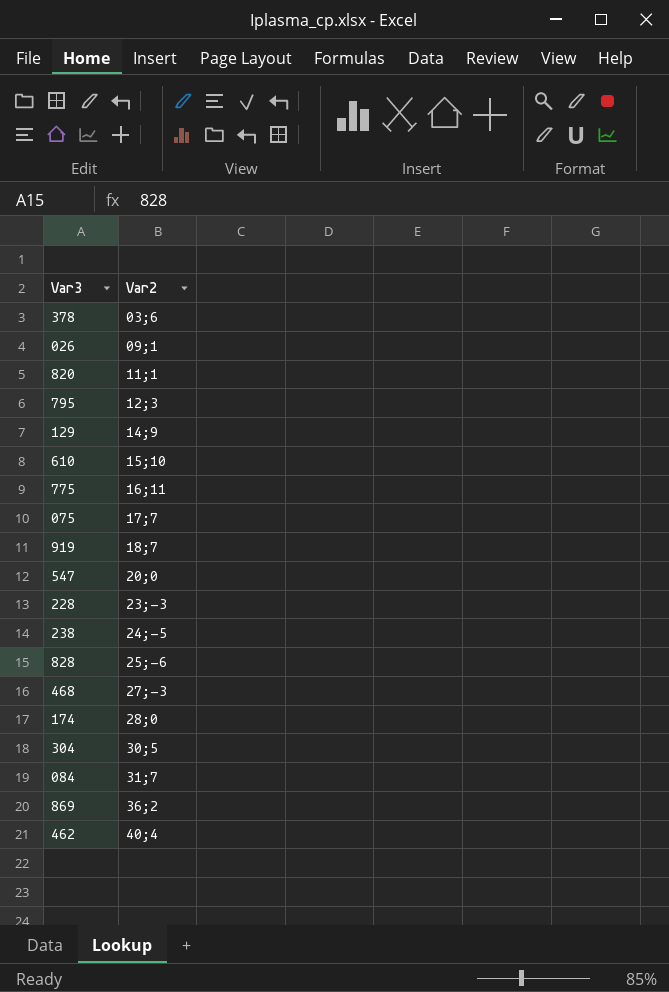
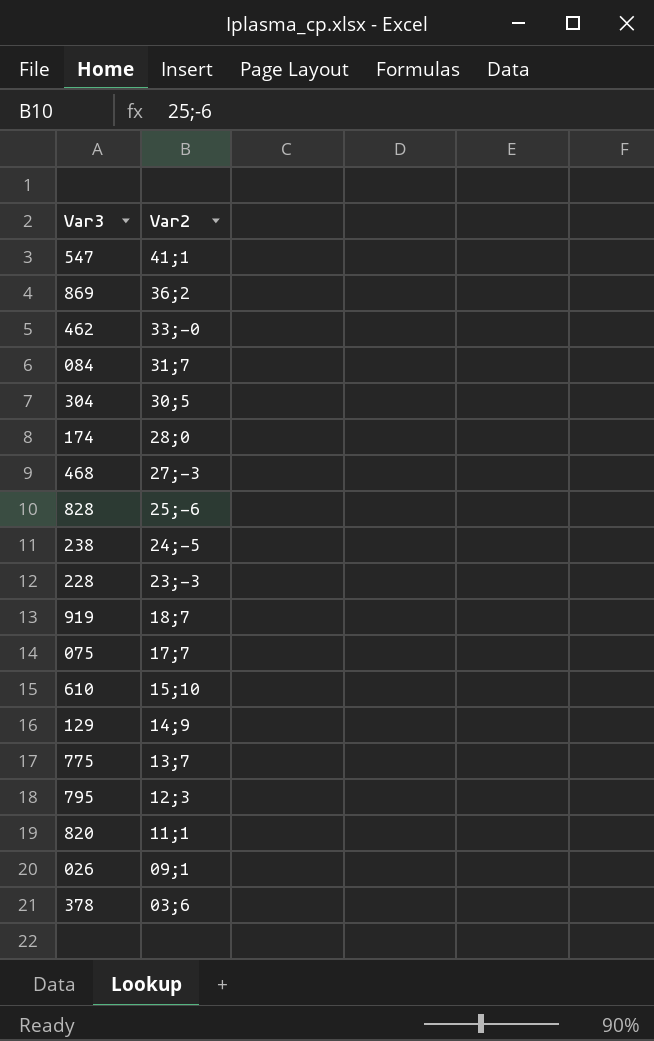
row order: Var2 ascending -> Var2 descending
547 | Var2: 20;0 -> 41;1
462 | Var2: 40;4 -> 33;-0
775 | Var2: 16;11 -> 13;7

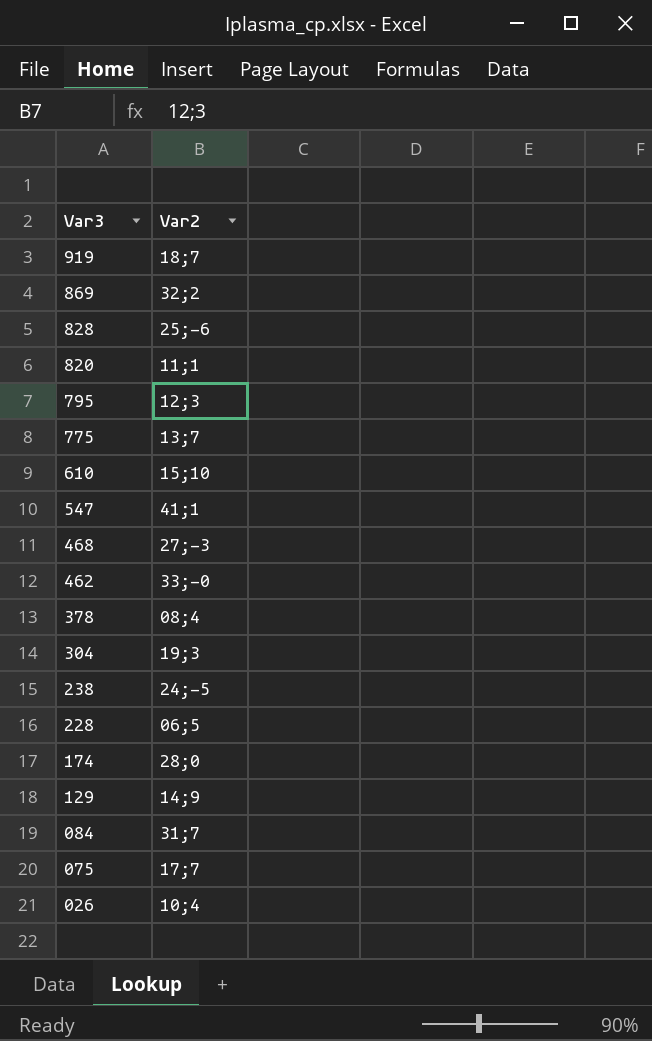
row order: Var2 descending -> Var3 descending
869 | Var2: 36;2 -> 32;2
378 | Var2: 03;6 -> 08;4
304 | Var2: 30;5 -> 19;3
228 | Var2: 23;-3 -> 06;5
026 | Var2: 09;1 -> 10;4

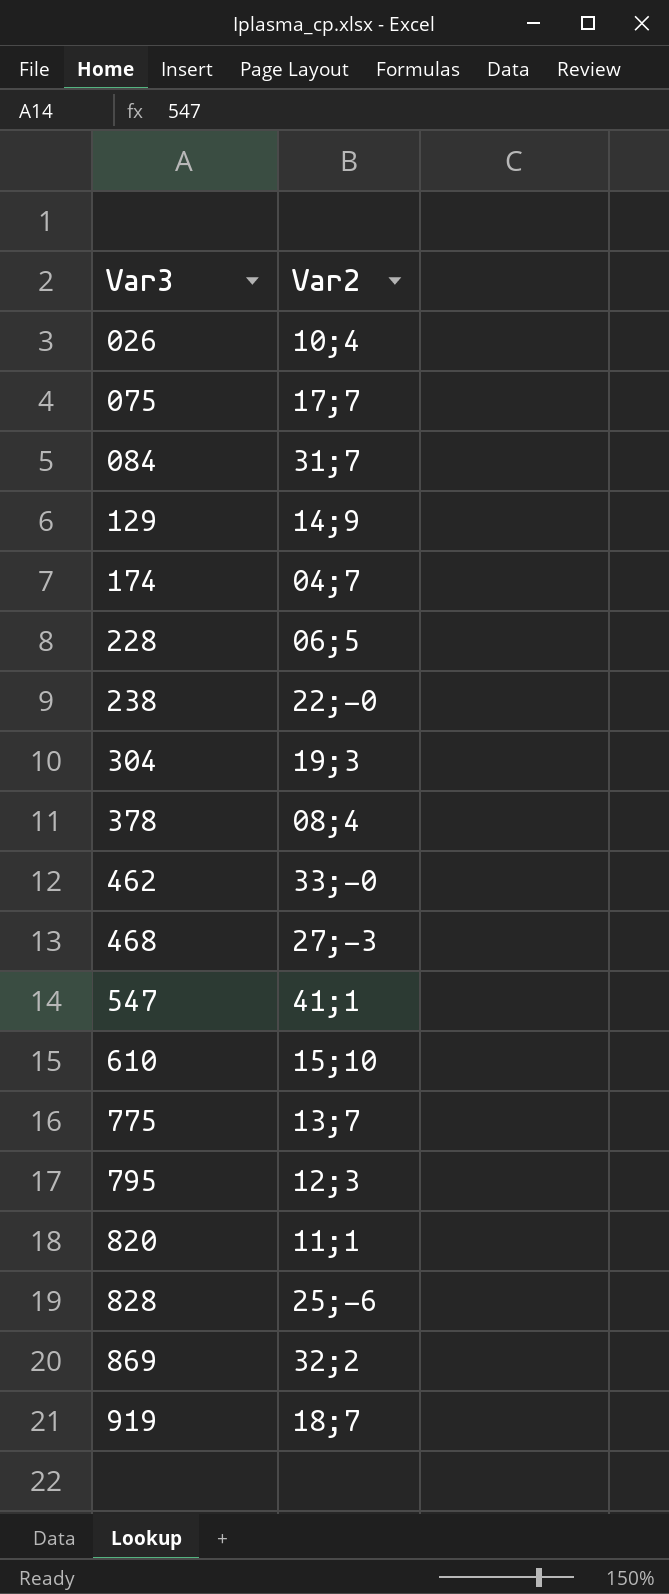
row order: Var3 descending -> Var3 ascending
174 | Var2: 28;0 -> 04;7
238 | Var2: 24;-5 -> 22;-0

